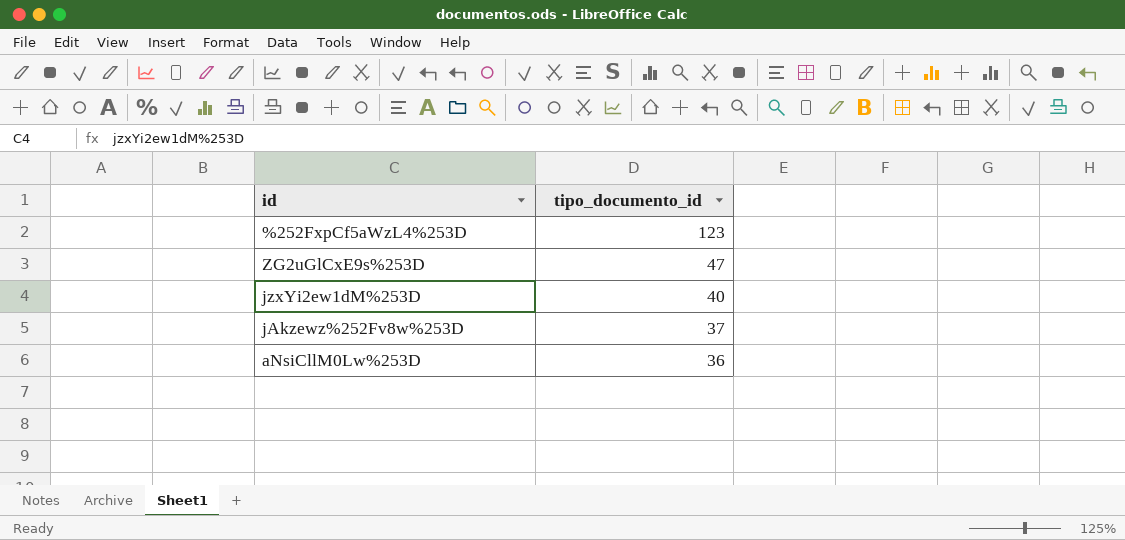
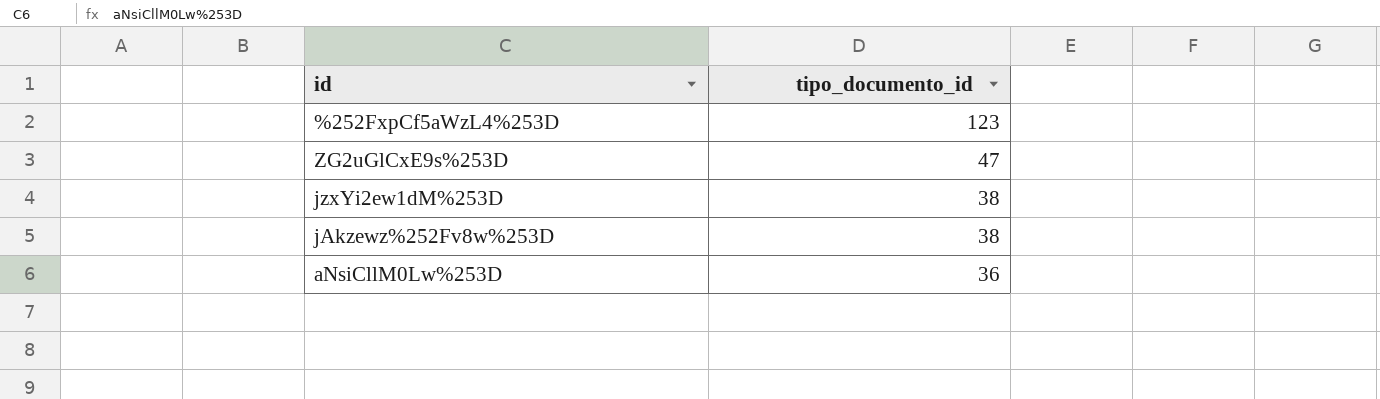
jzxYi2ew1dM%253D | tipo_documento_id: 40 -> 38
jAkzewz%252Fv8w%253D | tipo_documento_id: 37 -> 38

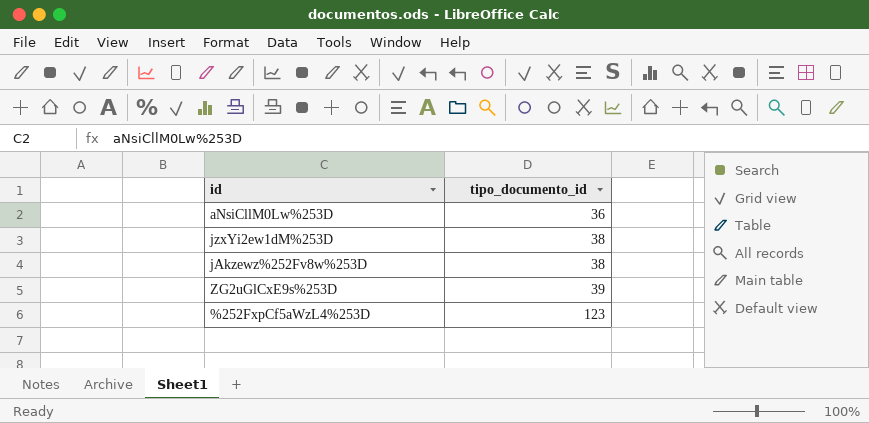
row order: tipo_documento_id descending -> tipo_documento_id ascending
ZG2uGlCxE9s%253D | tipo_documento_id: 47 -> 39

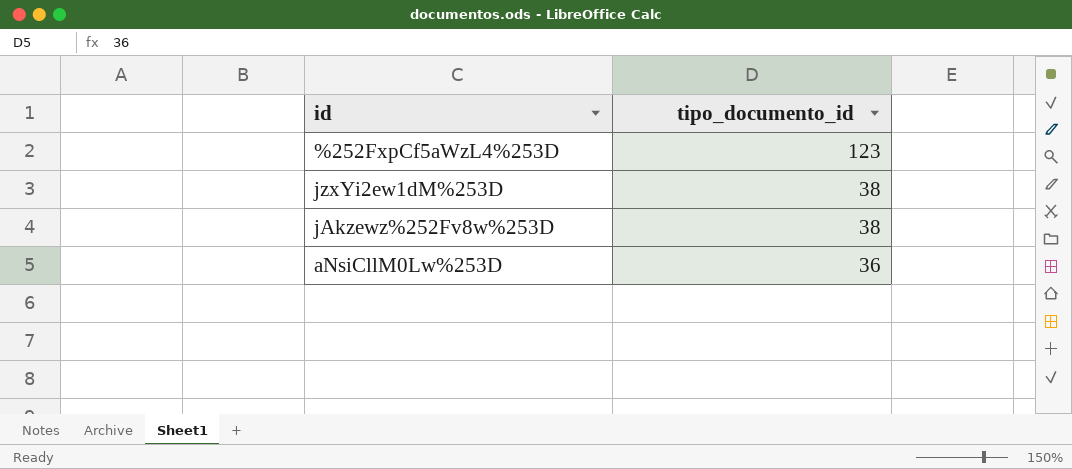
row order: tipo_documento_id ascending -> tipo_documento_id descending
row ZG2uGlCxE9s%253D: 39 -> none

